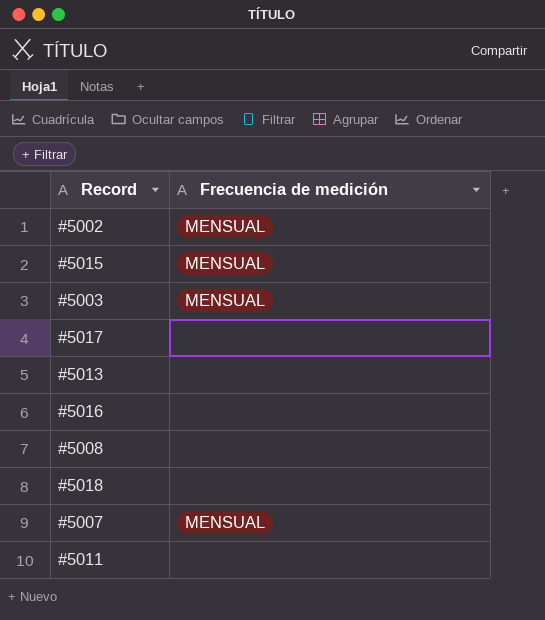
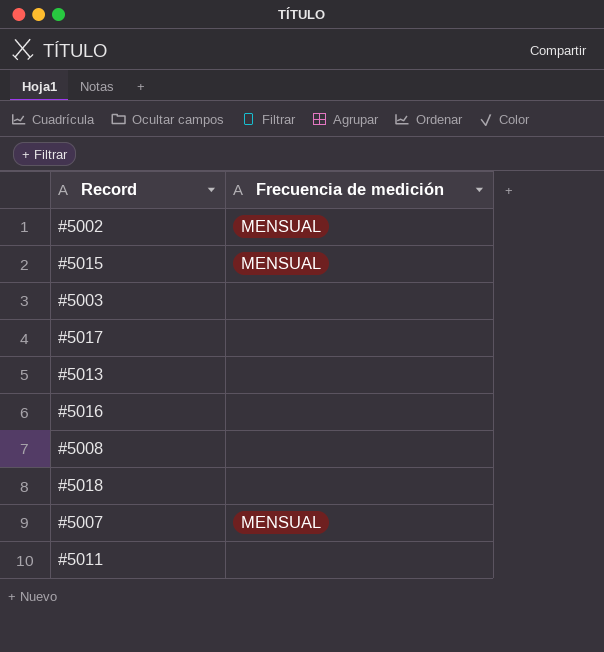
#5003 | Frecuencia de medición: MENSUAL -> none

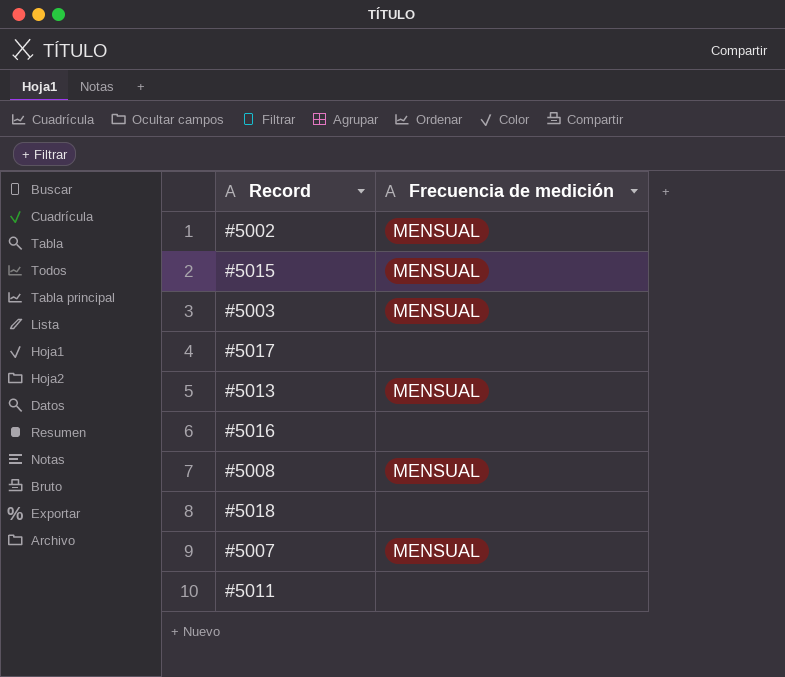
#5003 | Frecuencia de medición: none -> MENSUAL
#5013 | Frecuencia de medición: none -> MENSUAL
#5008 | Frecuencia de medición: none -> MENSUAL

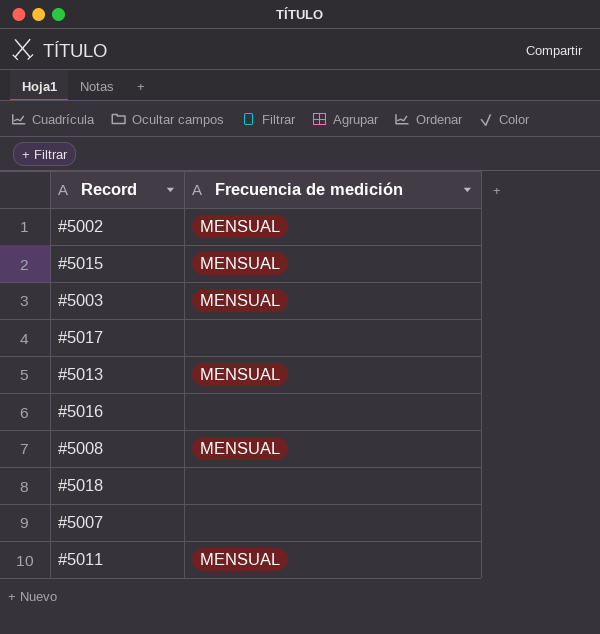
#5007 | Frecuencia de medición: MENSUAL -> none
#5011 | Frecuencia de medición: none -> MENSUAL

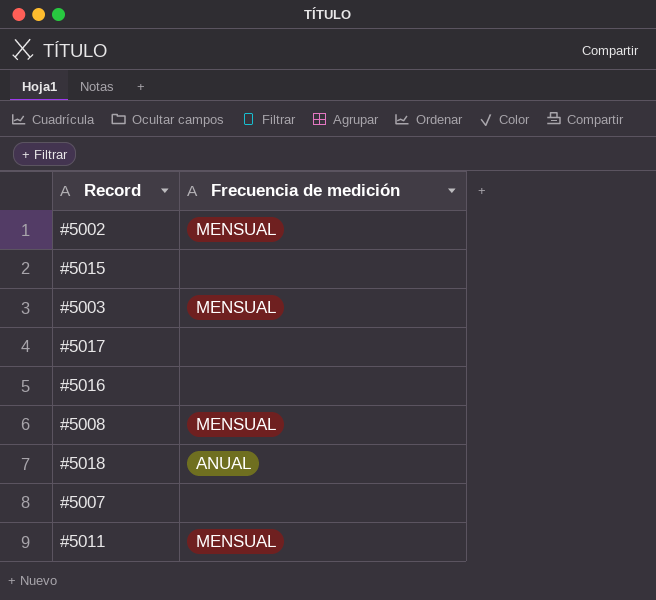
row #5013: MENSUAL -> none
#5015 | Frecuencia de medición: MENSUAL -> none
#5018 | Frecuencia de medición: none -> ANUAL

